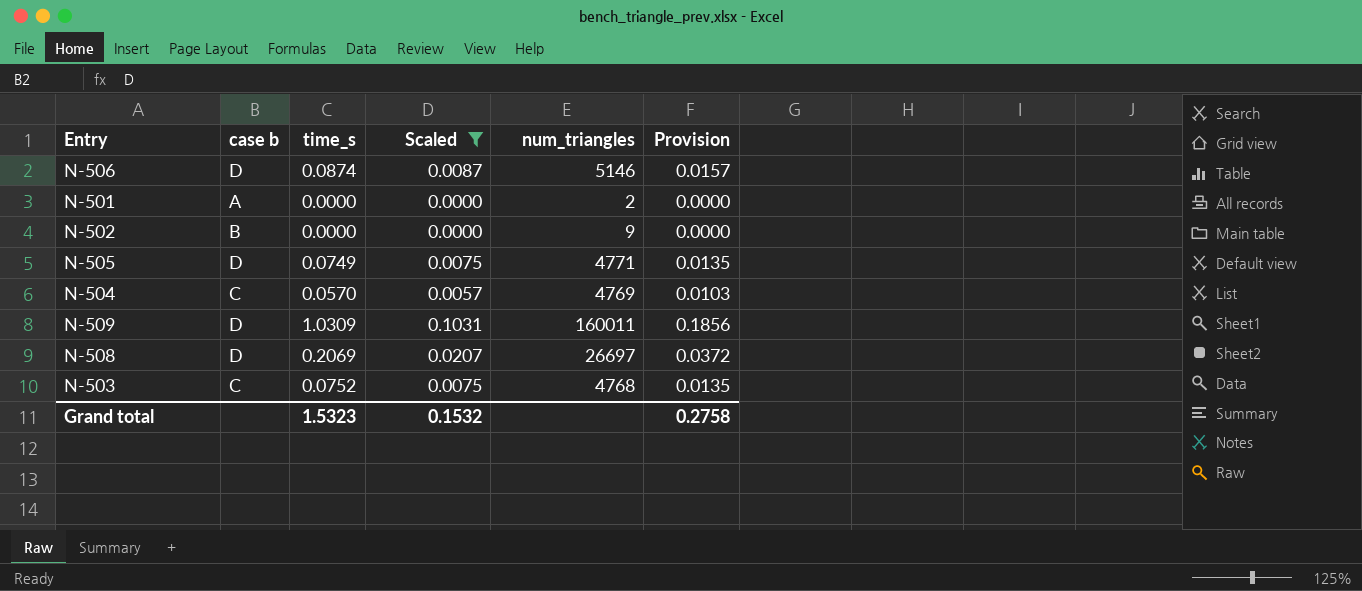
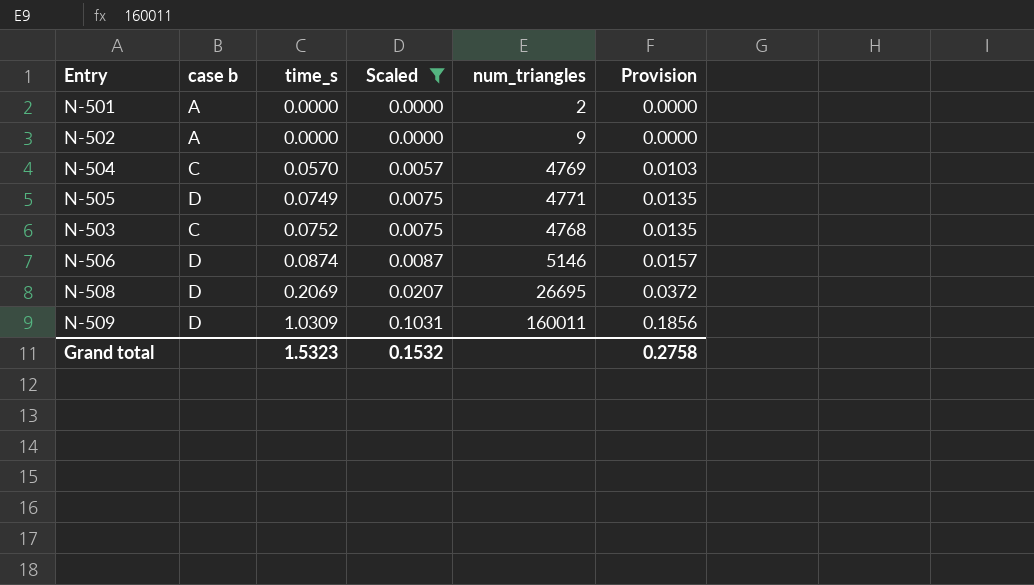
row order: none -> time_s ascending
N-502 | case b: B -> A
N-508 | num_triangles: 26697 -> 26695

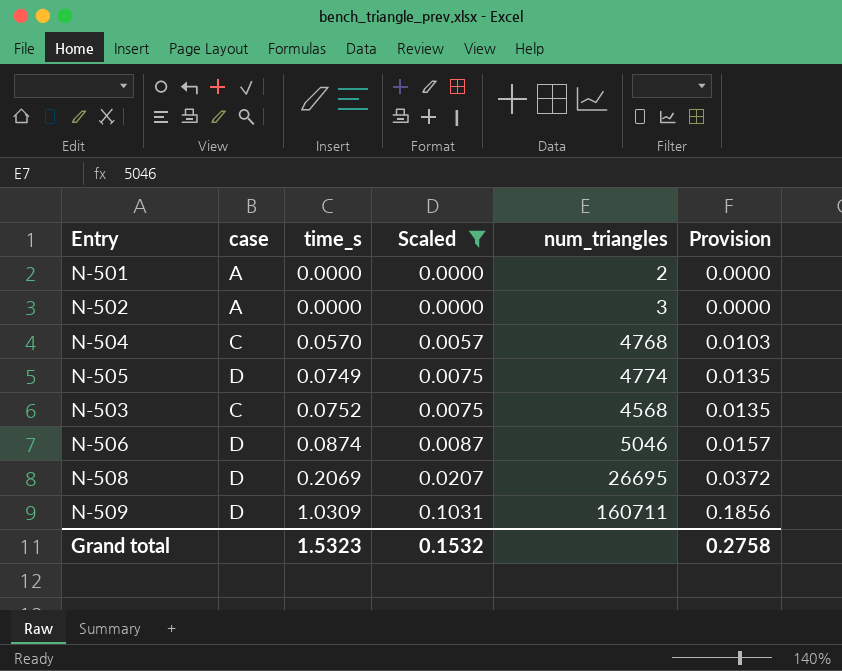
column name: case b -> case
N-502 | num_triangles: 9 -> 3
N-504 | num_triangles: 4769 -> 4768
N-505 | num_triangles: 4771 -> 4774
N-503 | num_triangles: 4768 -> 4568
N-506 | num_triangles: 5146 -> 5046
N-509 | num_triangles: 160011 -> 160711

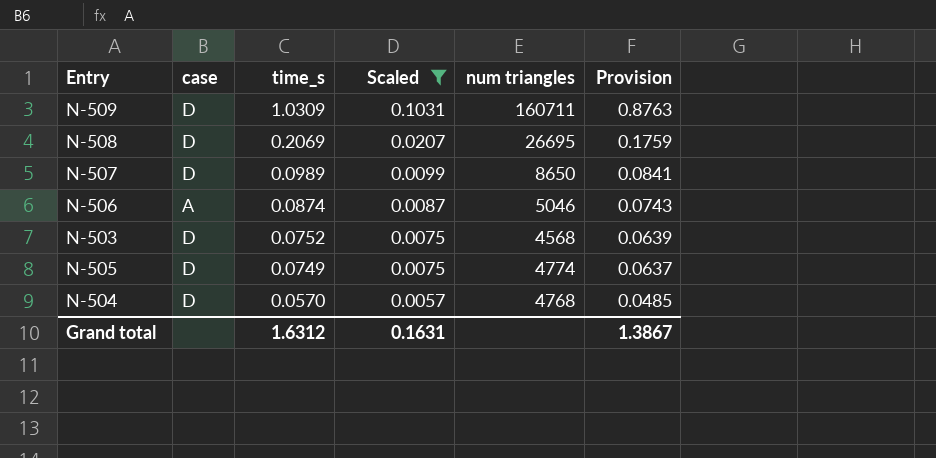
row order: time_s ascending -> time_s descending
column name: num_triangles -> num triangles
column Provision | formula: [time_s] * 0.18 -> [time_s] * 0.85
row N-501: A | 0.0000 | 0.0000 | 2 | 0.0000 -> none
row N-502: A | 0.0000 | 0.0000 | 3 | 0.0000 -> none
row N-507: none -> D | 0.0989 | 0.0099 | 8650 | 0.0841
N-506 | case: D -> A
N-503 | case: C -> D
N-504 | case: C -> D
Grand total | time_s: 1.5323 -> 1.6312
Grand total | Scaled: 0.1532 -> 0.1631
Grand total | Provision: 0.2758 -> 1.3867

